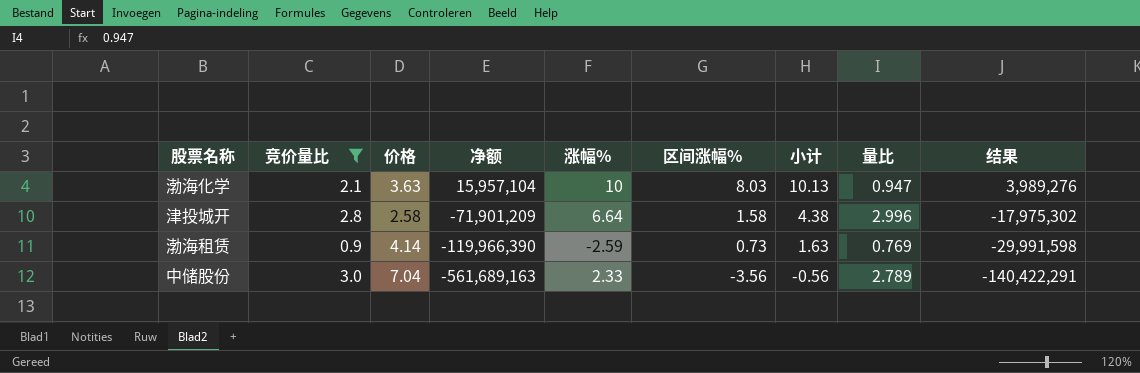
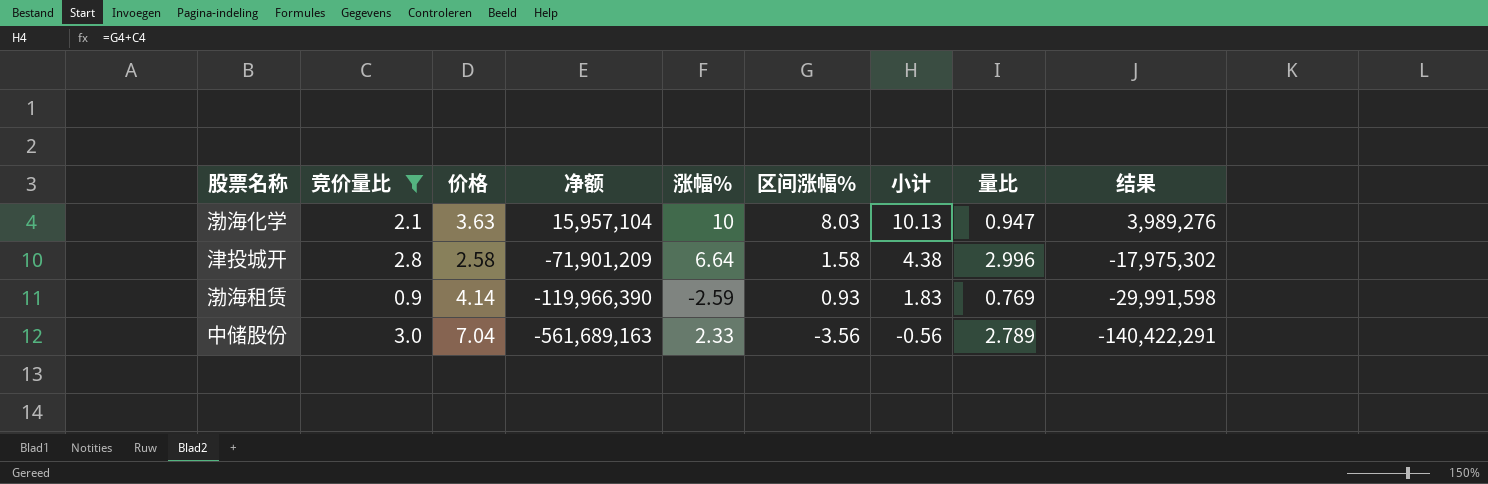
渤海租赁 | 区间涨幅%: 0.73 -> 0.93
渤海租赁 | 小计: 1.63 -> 1.83

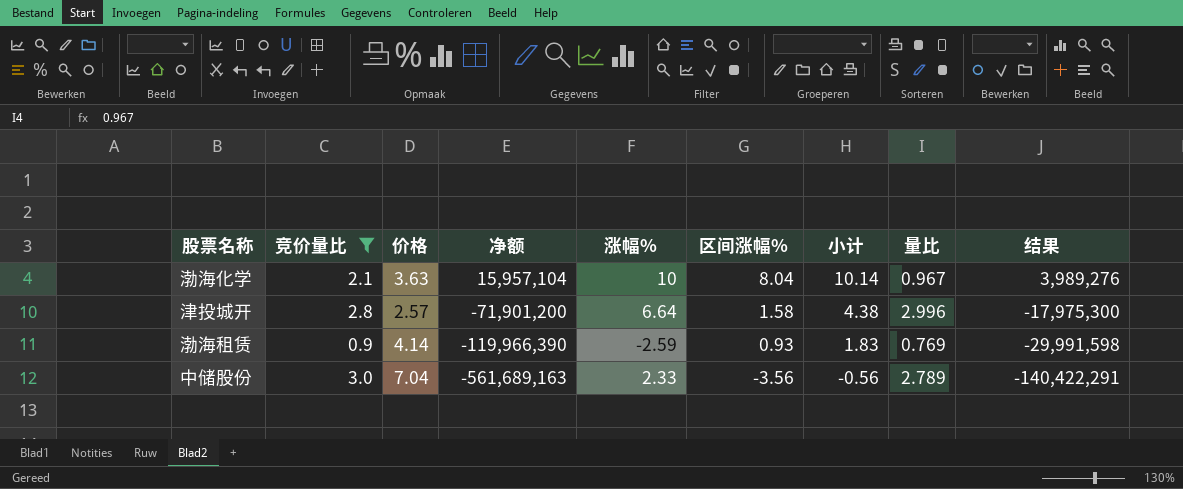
渤海化学 | 区间涨幅%: 8.03 -> 8.04
渤海化学 | 小计: 10.13 -> 10.14
渤海化学 | 量比: 0.947 -> 0.967
津投城开 | 价格: 2.58 -> 2.57
津投城开 | 净额: -71,901,209 -> -71,901,200
津投城开 | 结果: -17,975,302 -> -17,975,300

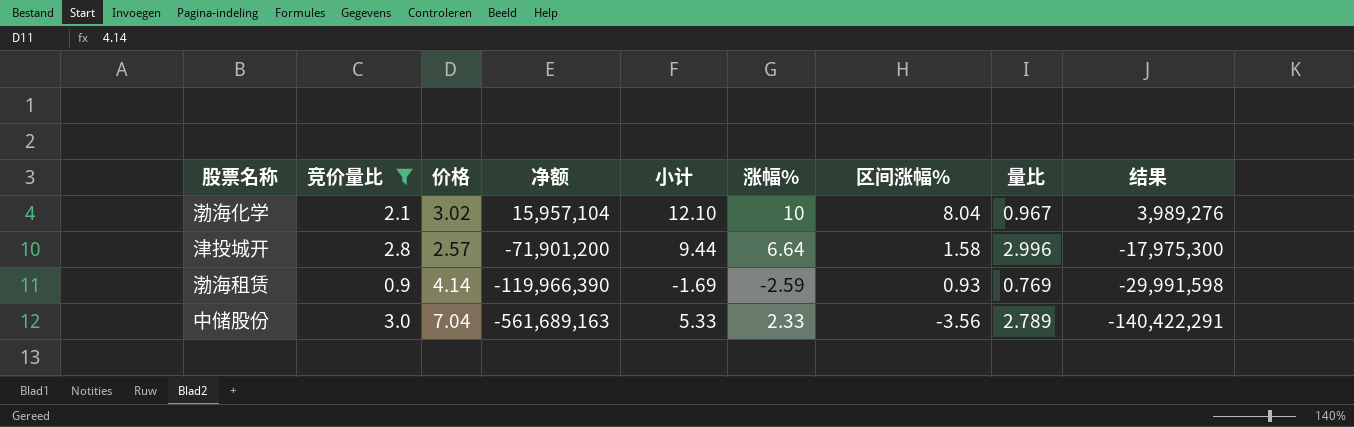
column 小计 | formula: [竞价量比] + [区间涨幅%] -> [竞价量比] + [涨幅%]
column 小计 | position: 7 -> 5
渤海化学 | 价格: 3.63 -> 3.02

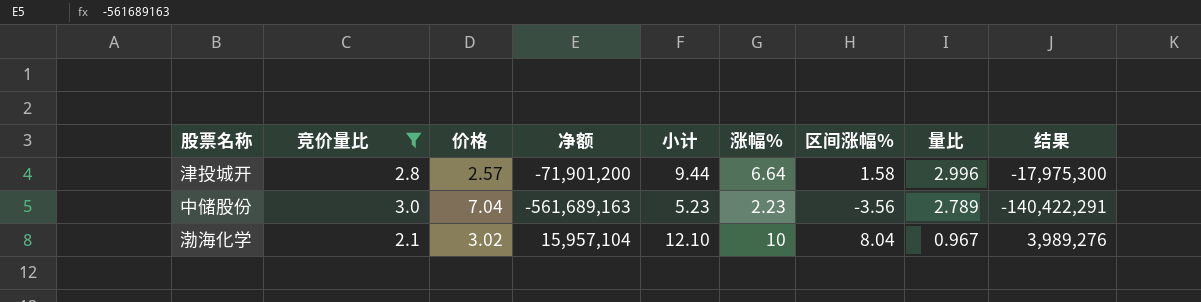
row order: 净额 descending -> 量比 descending
row 渤海租赁: 0.9 | 4.14 | -119,966,390 | -1.69 | -2.59 | 0.93 | 0.769 | -29,991,598 -> none
中储股份 | 小计: 5.33 -> 5.23
中储股份 | 涨幅%: 2.33 -> 2.23

